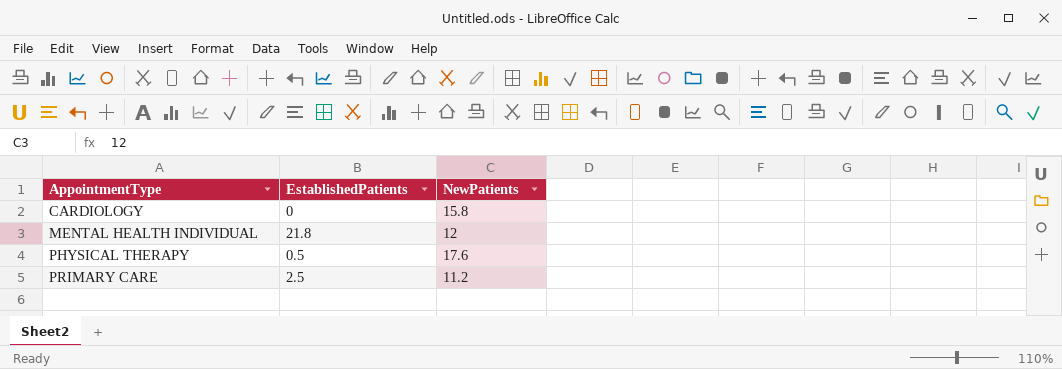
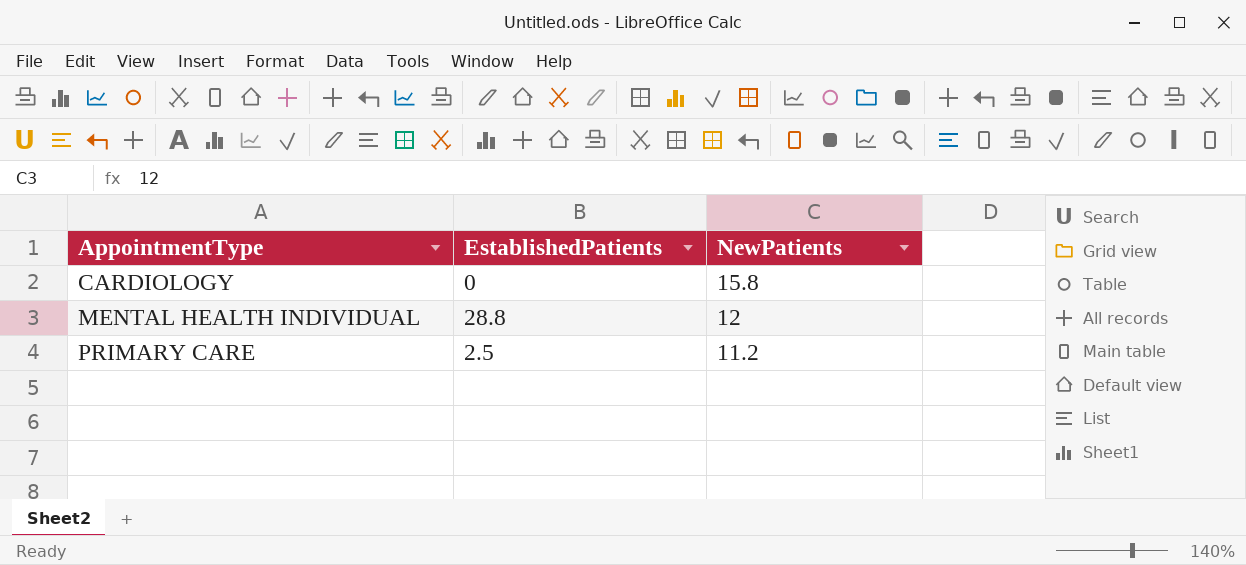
row PHYSICAL THERAPY: 0.5 | 17.6 -> none
MENTAL HEALTH INDIVIDUAL | EstablishedPatients: 21.8 -> 28.8

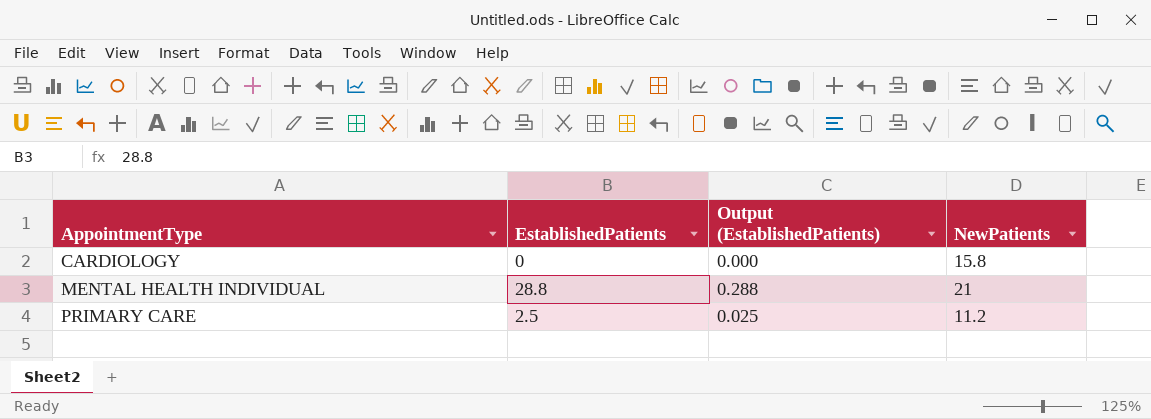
column Output (EstablishedPatients) | formula: none -> [EstablishedPatients] * 0.01
MENTAL HEALTH INDIVIDUAL | NewPatients: 12 -> 21

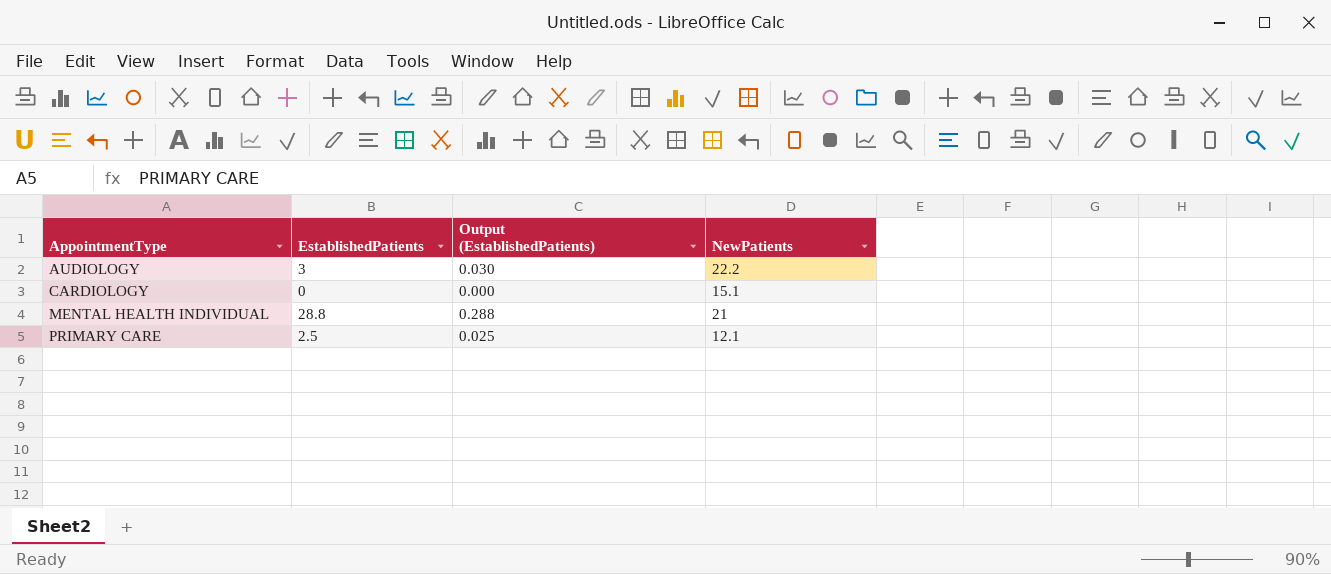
row AUDIOLOGY: none -> 3 | 0.030 | 22.2
CARDIOLOGY | NewPatients: 15.8 -> 15.1
PRIMARY CARE | NewPatients: 11.2 -> 12.1

